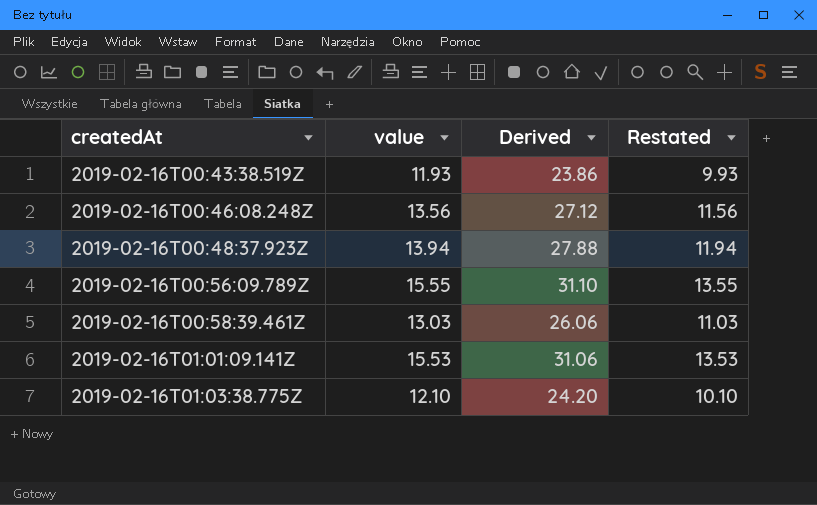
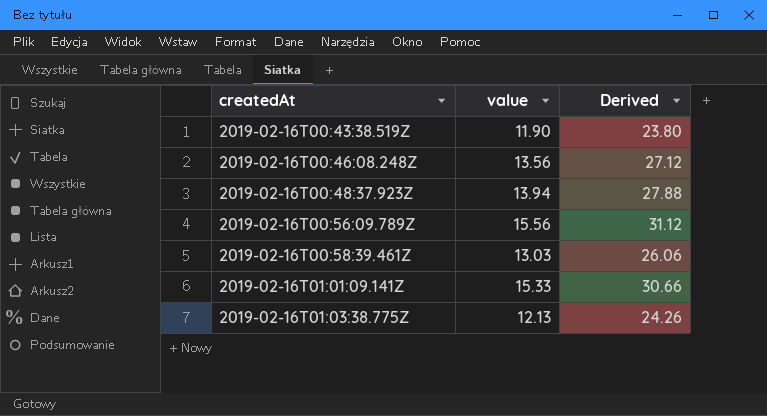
column Restated | formula: [value] - 2 -> none
2019-02-16T00:43:38.519Z | value: 11.93 -> 11.90
2019-02-16T00:43:38.519Z | Derived: 23.86 -> 23.80
2019-02-16T00:56:09.789Z | value: 15.55 -> 15.56
2019-02-16T00:56:09.789Z | Derived: 31.10 -> 31.12
2019-02-16T01:01:09.141Z | value: 15.53 -> 15.33
2019-02-16T01:01:09.141Z | Derived: 31.06 -> 30.66
2019-02-16T01:03:38.775Z | value: 12.10 -> 12.13
2019-02-16T01:03:38.775Z | Derived: 24.20 -> 24.26

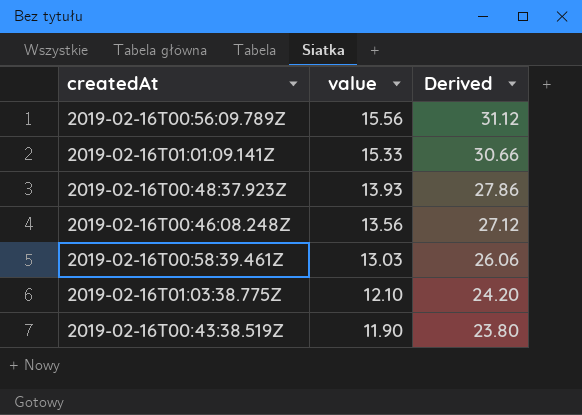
row order: createdAt ascending -> value descending
2019-02-16T00:48:37.923Z | value: 13.94 -> 13.93
2019-02-16T00:48:37.923Z | Derived: 27.88 -> 27.86
2019-02-16T01:03:38.775Z | value: 12.13 -> 12.10
2019-02-16T01:03:38.775Z | Derived: 24.26 -> 24.20

